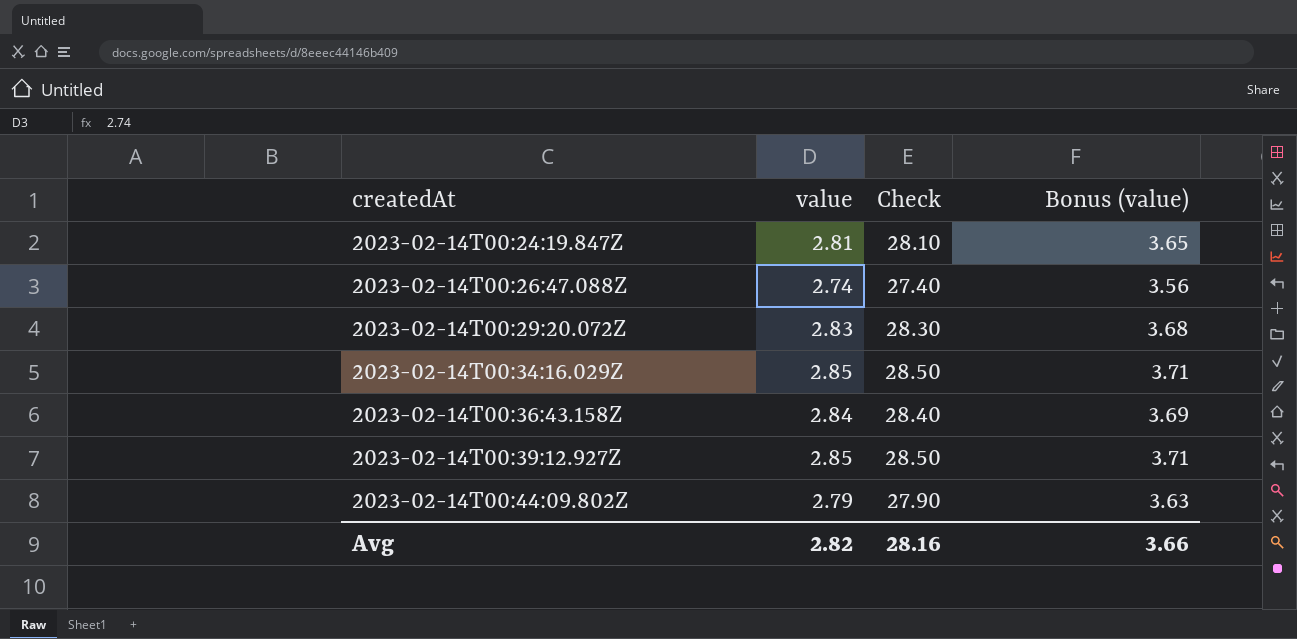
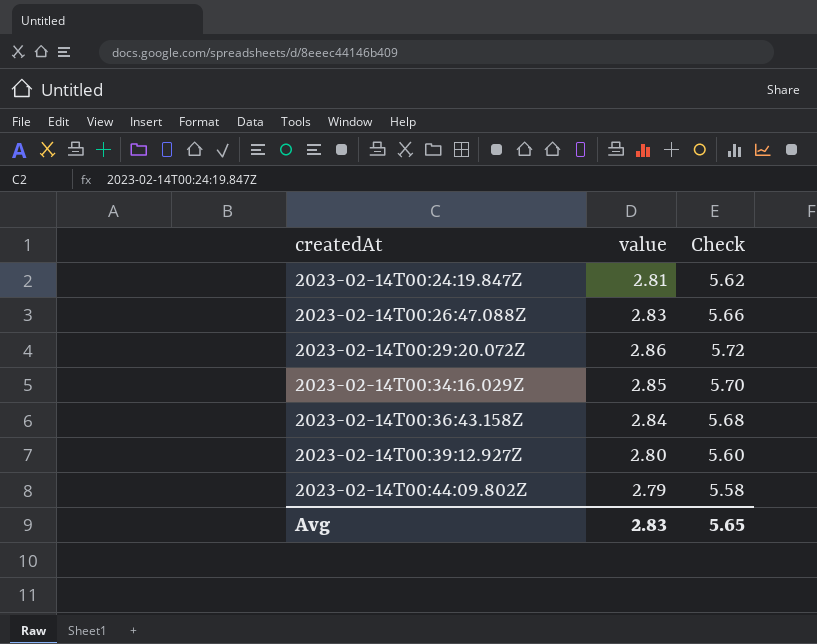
column Bonus (value) | formula: [value] * 1.3 -> none
column Check | formula: [value] * 10 -> [value] * 2
2023-02-14T00:26:47.088Z | value: 2.74 -> 2.83
2023-02-14T00:29:20.072Z | value: 2.83 -> 2.86
2023-02-14T00:39:12.927Z | value: 2.85 -> 2.80
Avg | value: 2.82 -> 2.83
Avg | Check: 28.16 -> 5.65

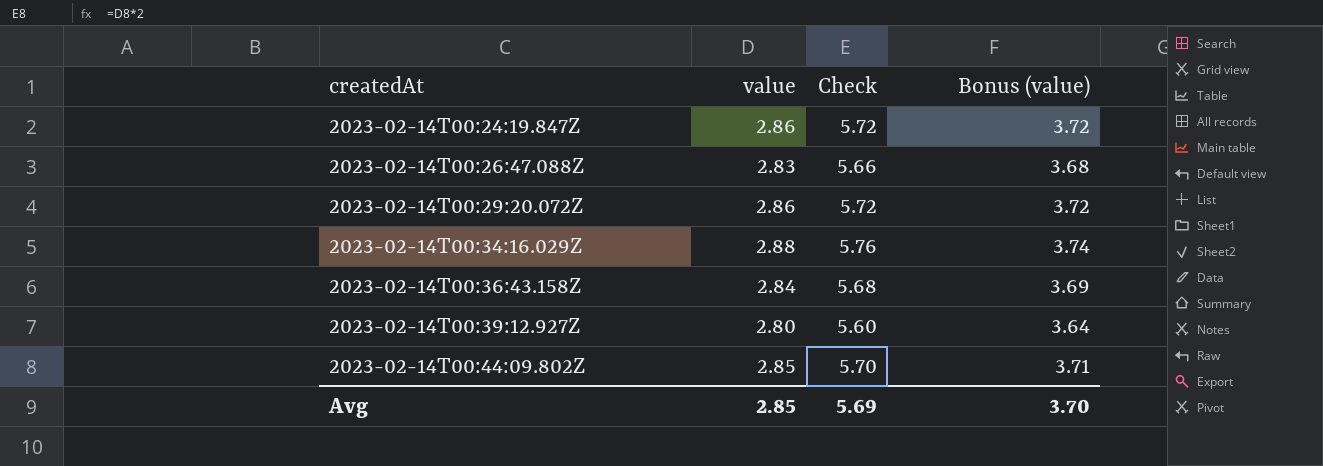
column Bonus (value) | formula: none -> [value] * 1.3
2023-02-14T00:24:19.847Z | value: 2.81 -> 2.86
2023-02-14T00:24:19.847Z | Check: 5.62 -> 5.72
2023-02-14T00:34:16.029Z | value: 2.85 -> 2.88
2023-02-14T00:34:16.029Z | Check: 5.70 -> 5.76
2023-02-14T00:44:09.802Z | value: 2.79 -> 2.85
2023-02-14T00:44:09.802Z | Check: 5.58 -> 5.70
Avg | value: 2.83 -> 2.85
Avg | Check: 5.65 -> 5.69

